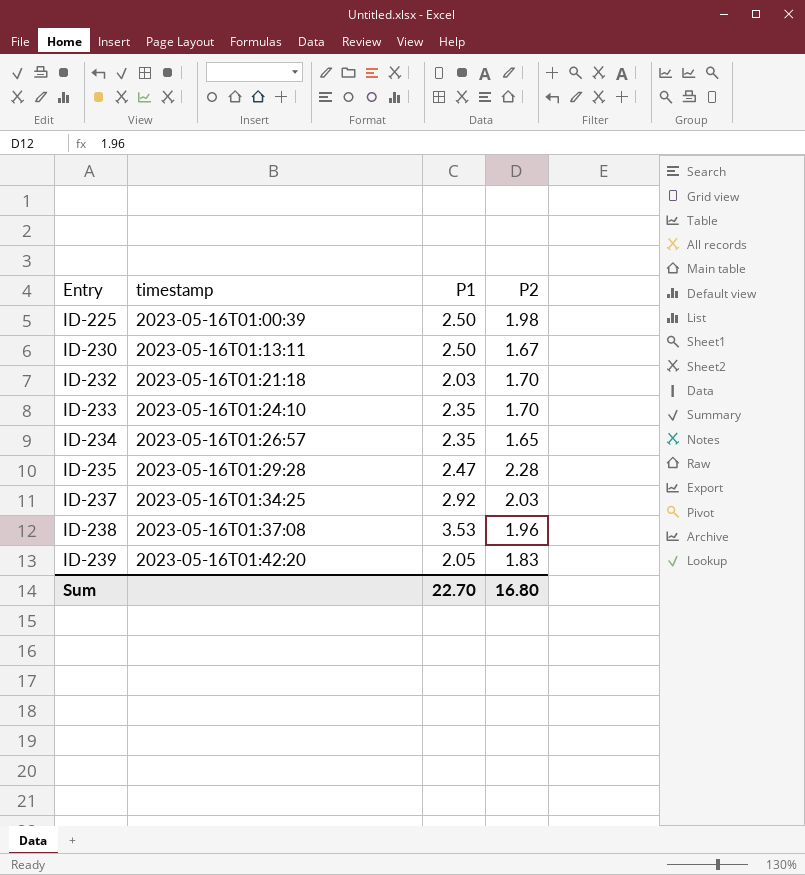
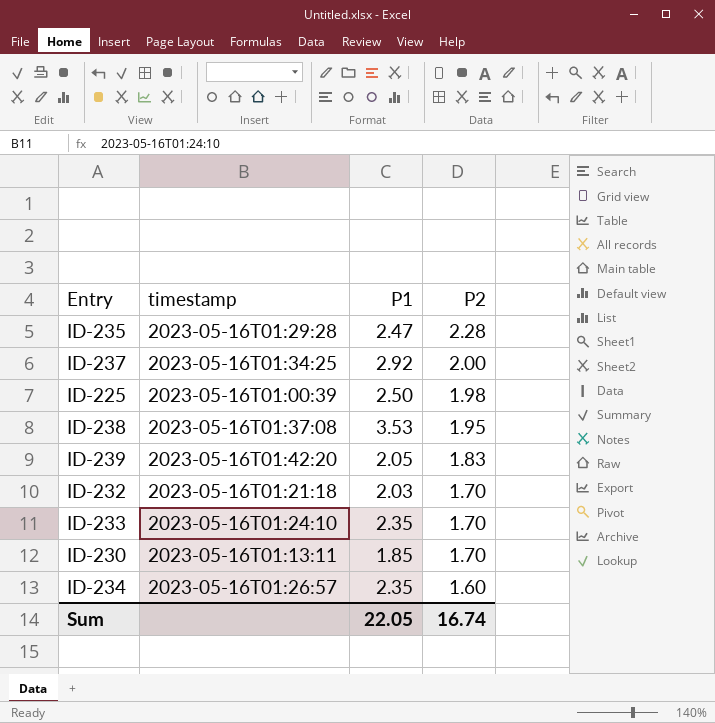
row order: Entry ascending -> P2 descending
ID-237 | P2: 2.03 -> 2.00
ID-238 | P2: 1.96 -> 1.95
ID-230 | P1: 2.50 -> 1.85
ID-230 | P2: 1.67 -> 1.70
ID-234 | P2: 1.65 -> 1.60
Sum | P1: 22.70 -> 22.05
Sum | P2: 16.80 -> 16.74

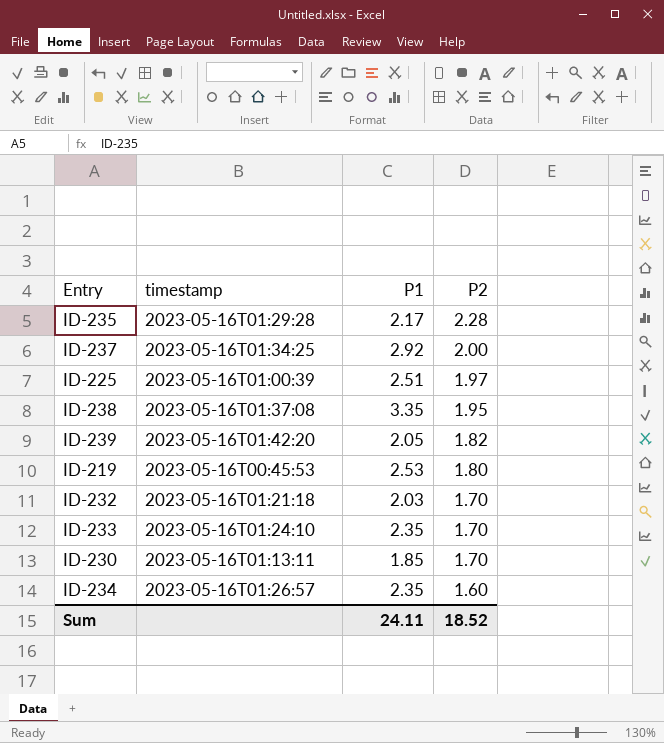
ID-235 | P1: 2.47 -> 2.17
ID-225 | P1: 2.50 -> 2.51
ID-225 | P2: 1.98 -> 1.97
ID-238 | P1: 3.53 -> 3.35
ID-239 | P2: 1.83 -> 1.82
row ID-219: none -> 2023-05-16T00:45:53 | 2.53 | 1.80
Sum | P1: 22.05 -> 24.11
Sum | P2: 16.74 -> 18.52

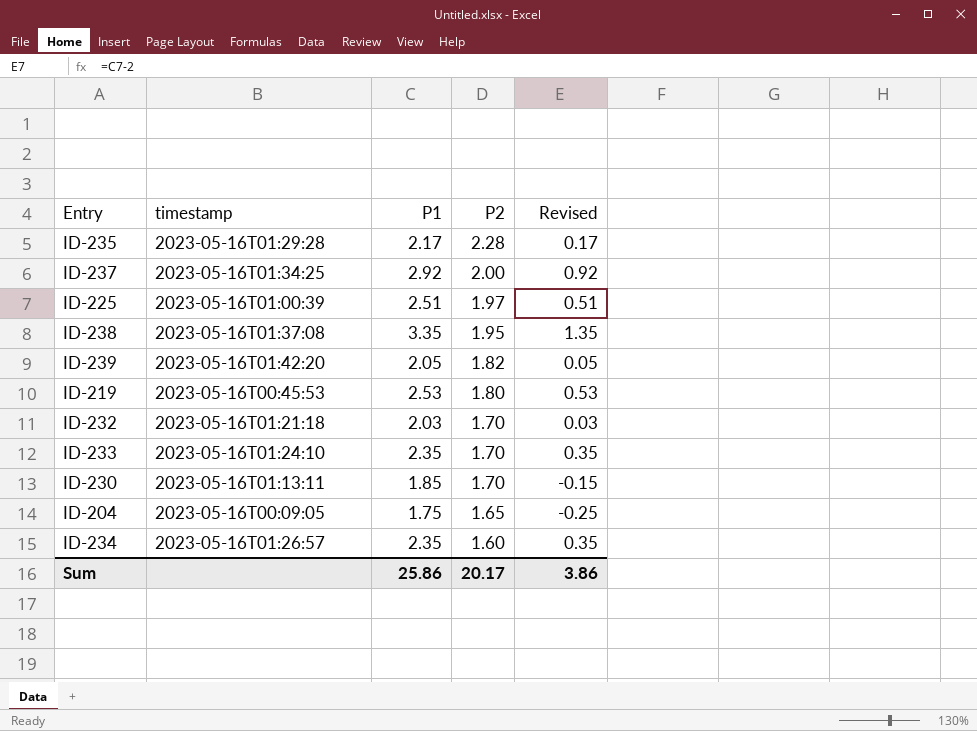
column Revised | formula: none -> [P1] - 2
row ID-204: none -> 2023-05-16T00:09:05 | 1.75 | 1.65 | -0.25
Sum | P1: 24.11 -> 25.86
Sum | P2: 18.52 -> 20.17

